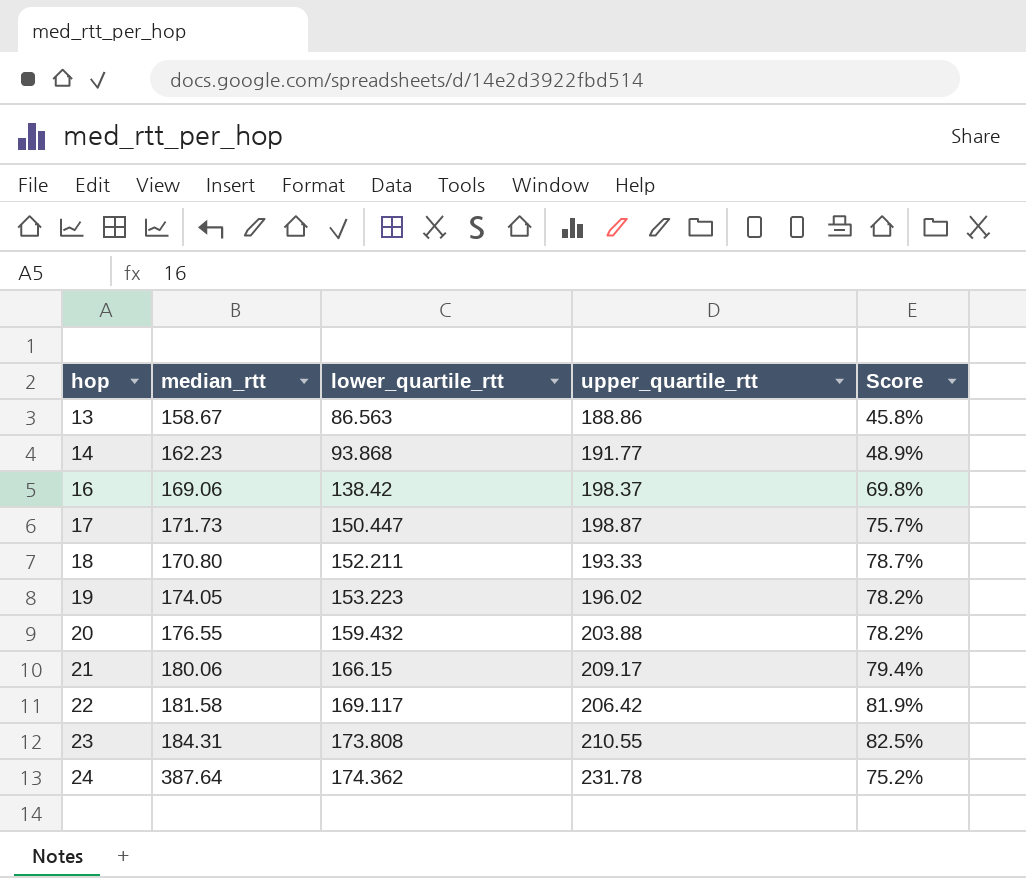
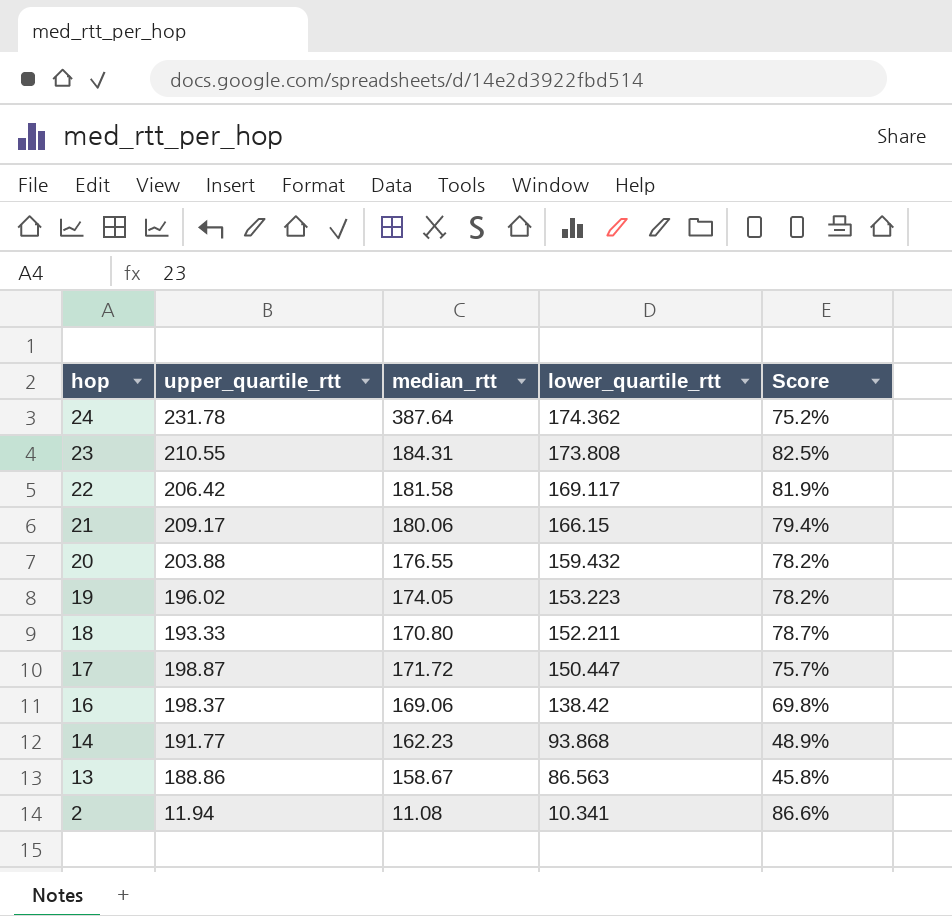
row order: hop ascending -> hop descending
column upper_quartile_rtt | position: 4 -> 2
17 | median_rtt: 171.73 -> 171.72
row 2: none -> 11.94 | 11.08 | 10.341 | 86.6%

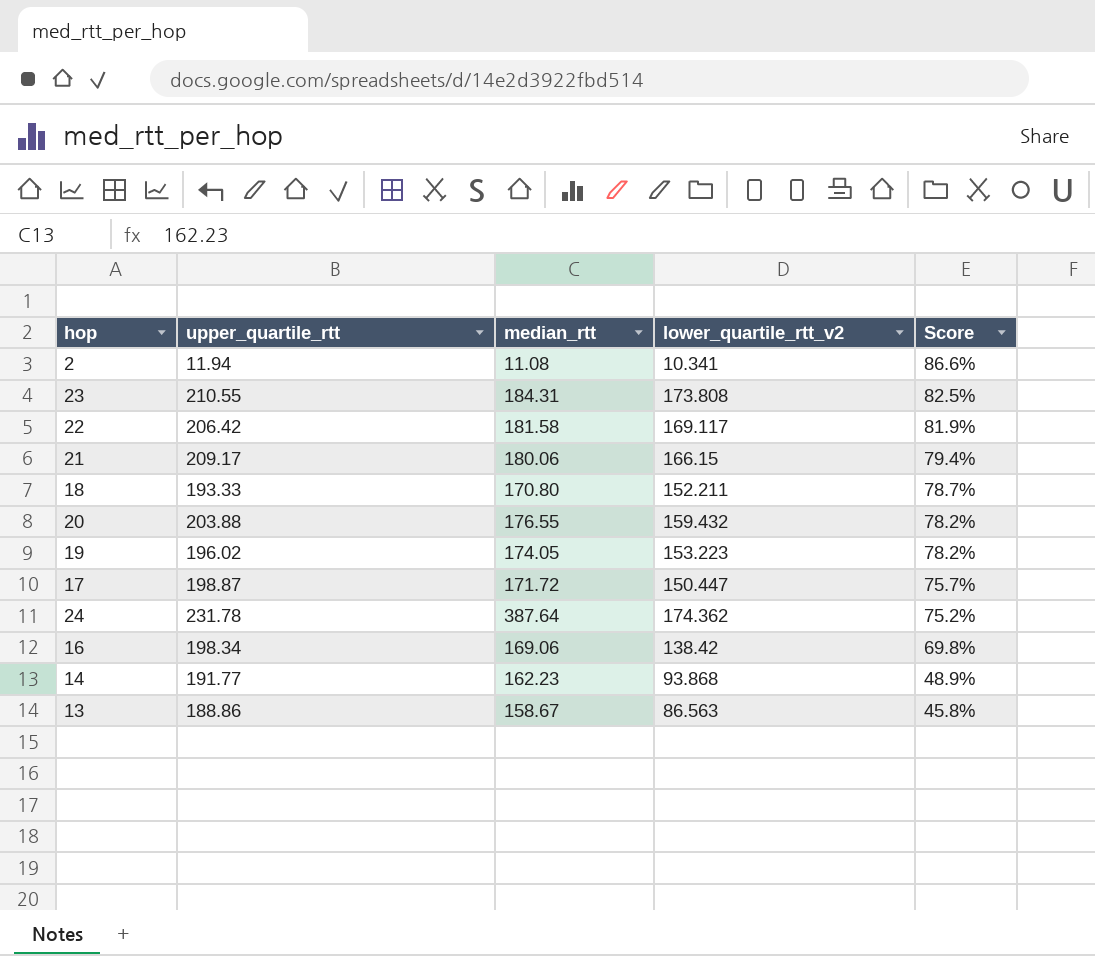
row order: hop descending -> Score descending
column name: lower_quartile_rtt -> lower_quartile_rtt_v2
16 | upper_quartile_rtt: 198.37 -> 198.34

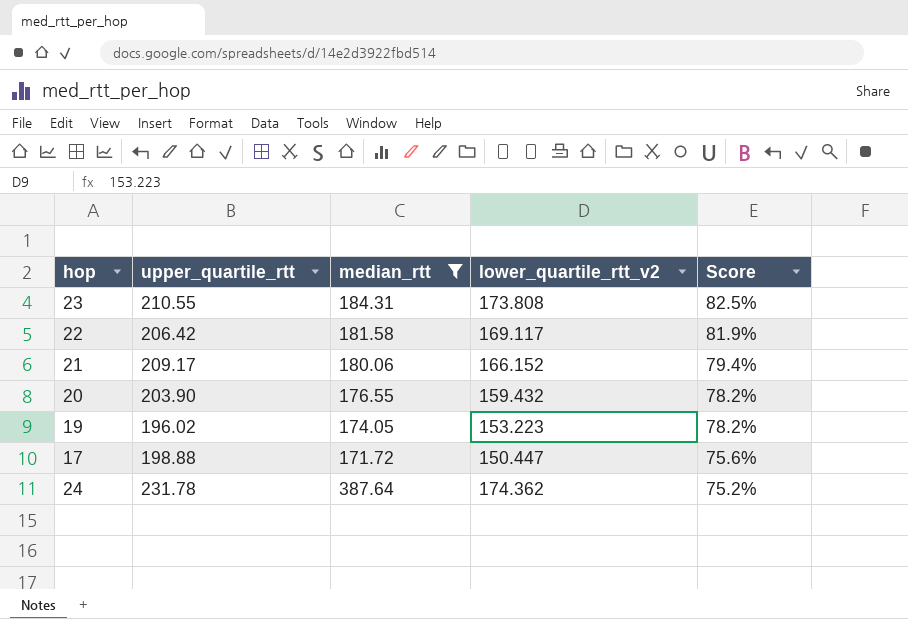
filter: none -> median_rtt >= 171.72
21 | lower_quartile_rtt_v2: 166.15 -> 166.152
20 | upper_quartile_rtt: 203.88 -> 203.90
17 | upper_quartile_rtt: 198.87 -> 198.88
17 | Score: 75.7% -> 75.6%

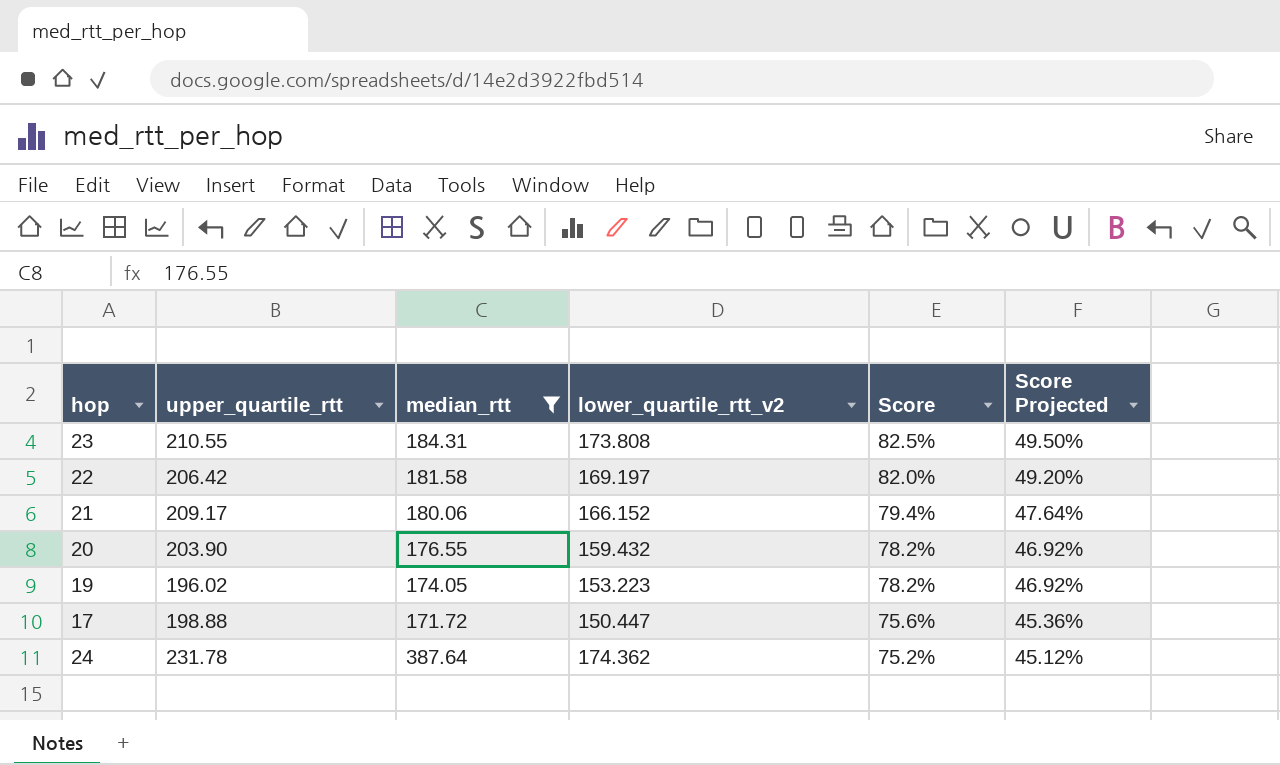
column Score Projected | formula: none -> [Score] * 0.6
22 | lower_quartile_rtt_v2: 169.117 -> 169.197
22 | Score: 81.9% -> 82.0%

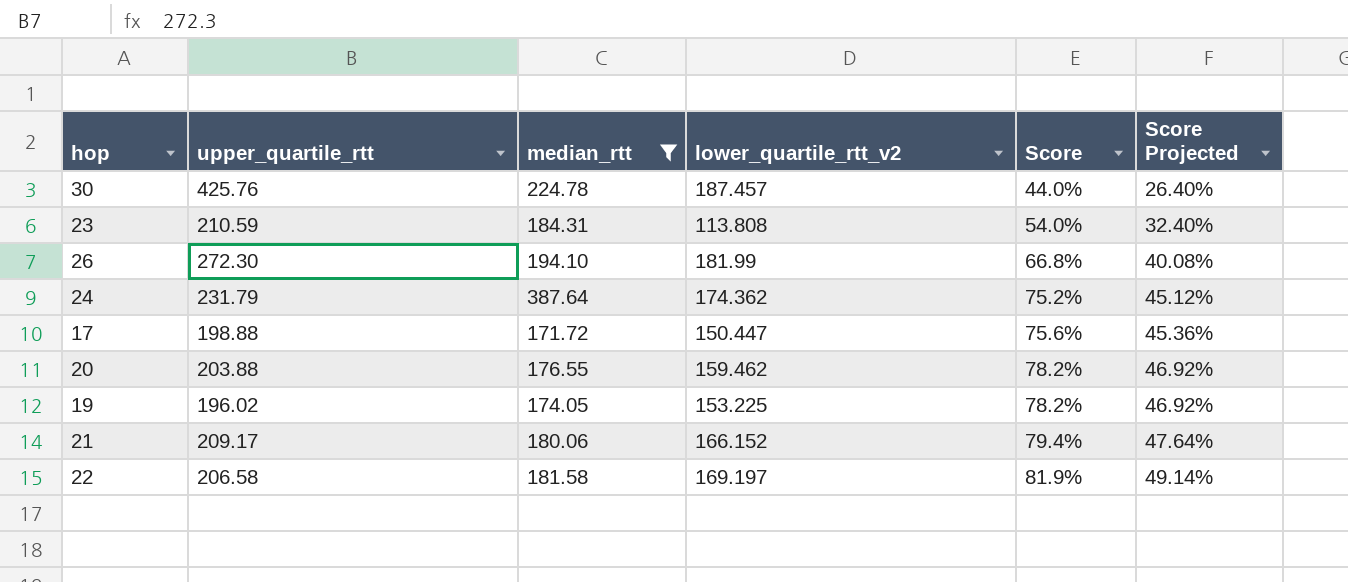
row order: Score descending -> Score ascending
row 30: none -> 425.76 | 224.78 | 187.457 | 44.0% | 26.40%
23 | upper_quartile_rtt: 210.55 -> 210.59
23 | lower_quartile_rtt_v2: 173.808 -> 113.808
23 | Score: 82.5% -> 54.0%
23 | Score Projected: 49.50% -> 32.40%
row 26: none -> 272.30 | 194.10 | 181.99 | 66.8% | 40.08%
24 | upper_quartile_rtt: 231.78 -> 231.79
20 | upper_quartile_rtt: 203.90 -> 203.88
20 | lower_quartile_rtt_v2: 159.432 -> 159.462
19 | lower_quartile_rtt_v2: 153.223 -> 153.225
22 | upper_quartile_rtt: 206.42 -> 206.58
22 | Score: 82.0% -> 81.9%
22 | Score Projected: 49.20% -> 49.14%

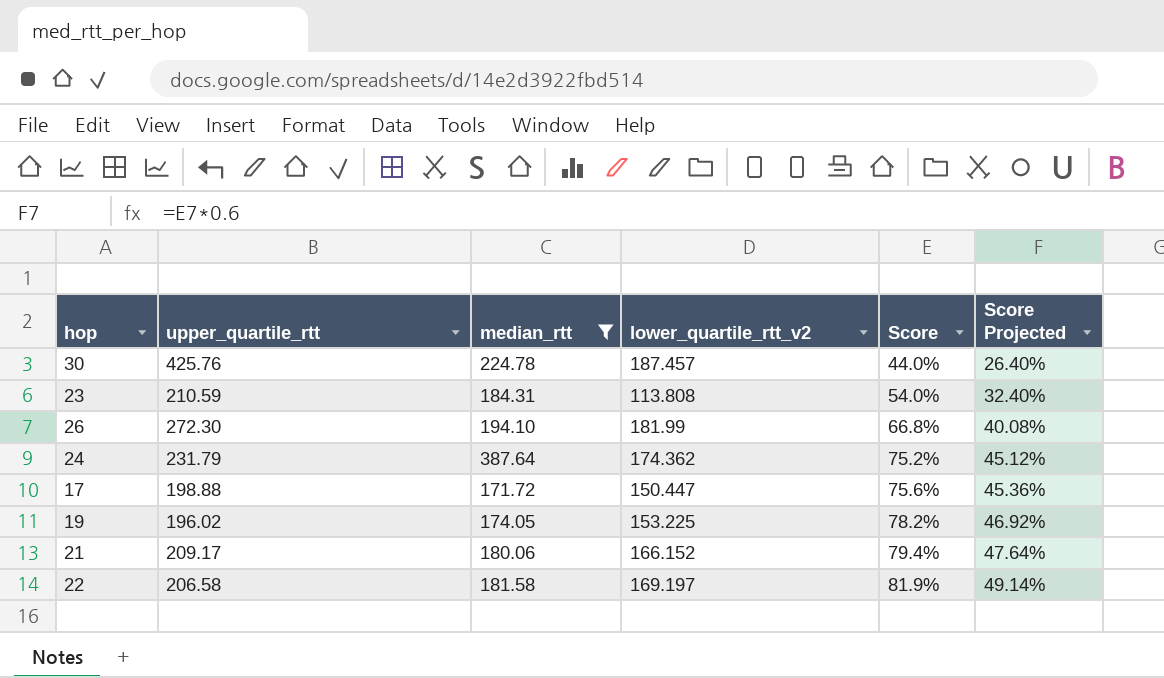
row 20: 203.88 | 176.55 | 159.462 | 78.2% | 46.92% -> none

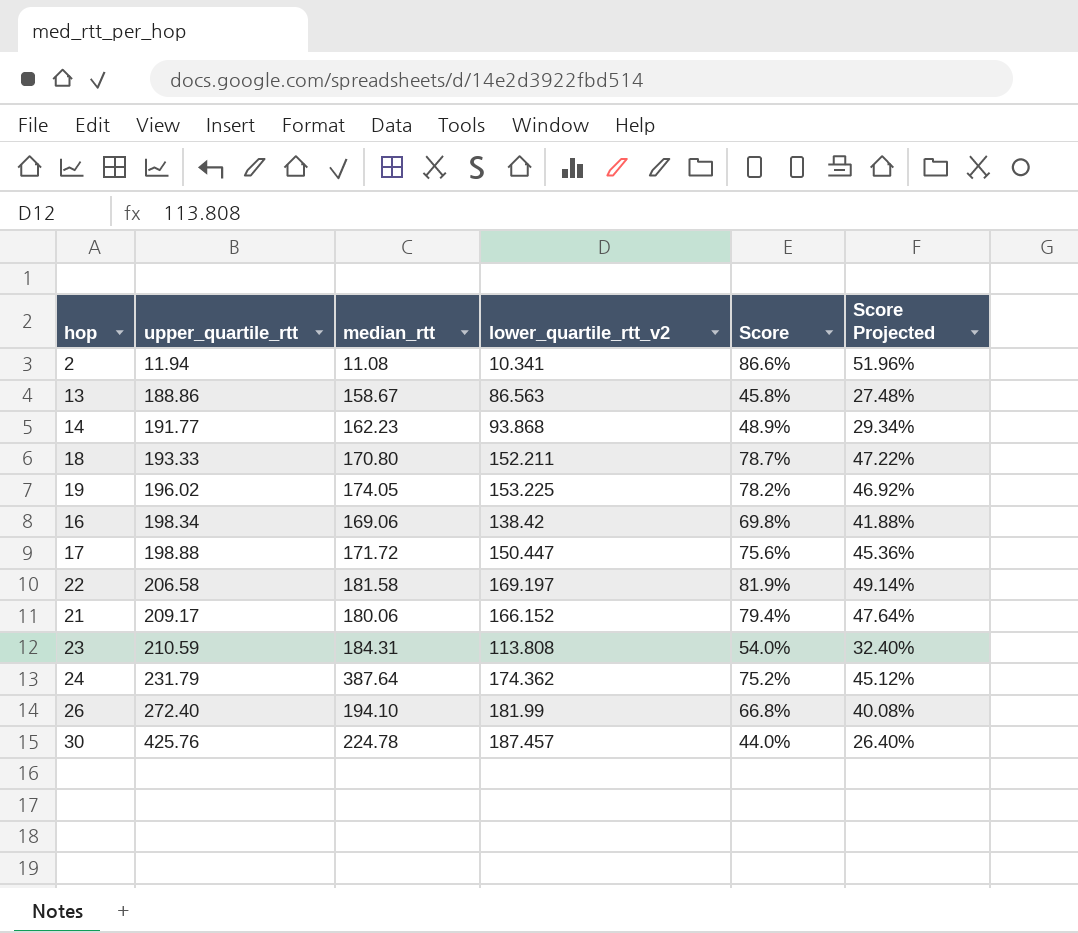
filter: median_rtt >= 171.72 -> none
row order: Score ascending -> upper_quartile_rtt ascending
26 | upper_quartile_rtt: 272.30 -> 272.40

